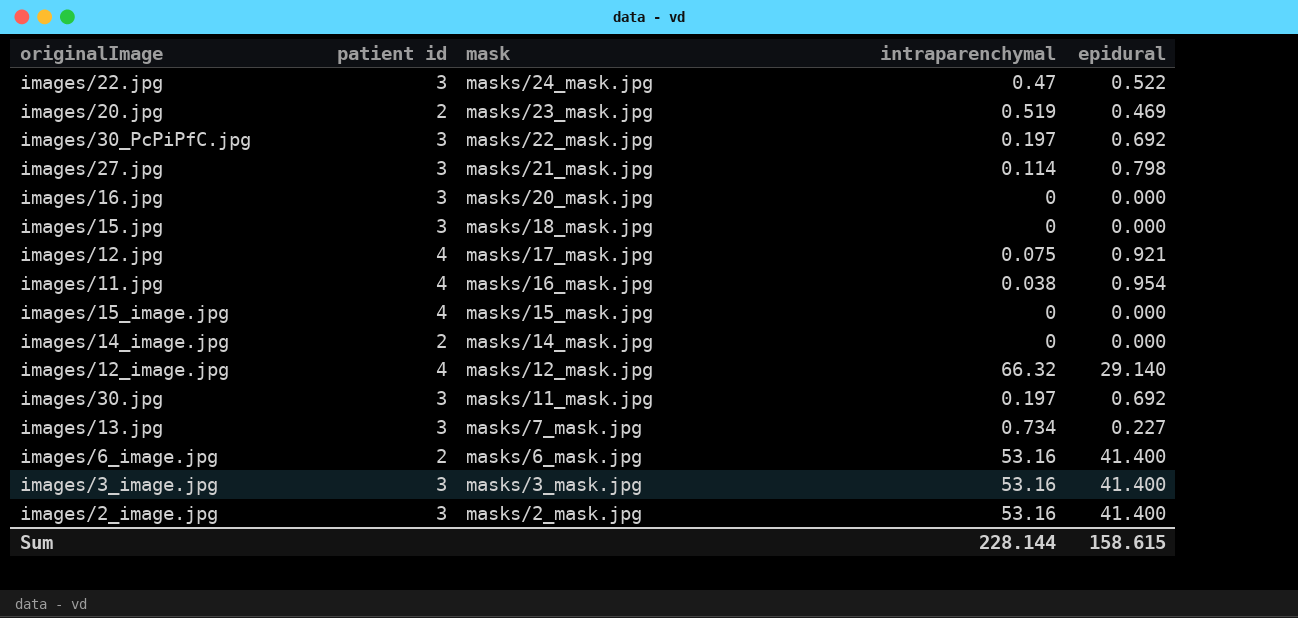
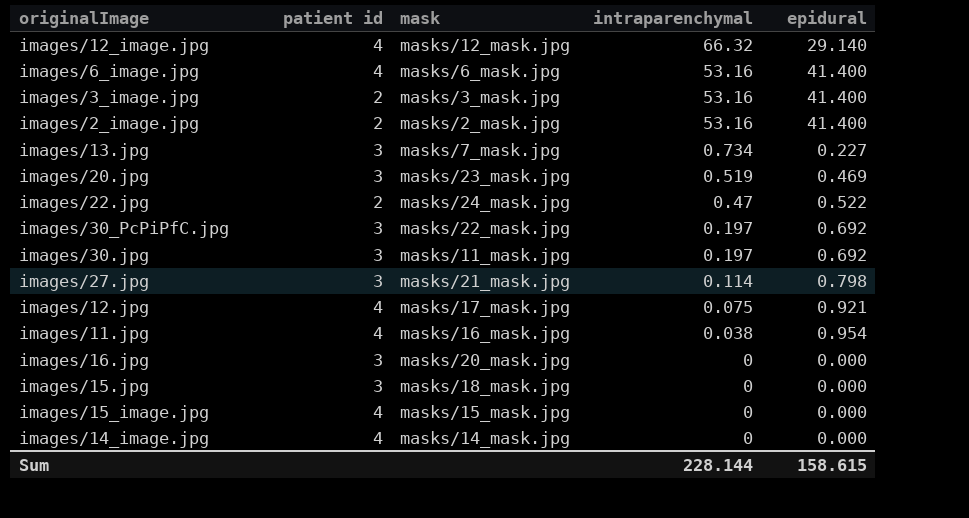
row order: mask descending -> intraparenchymal descending
images/6_image.jpg | patient id: 2 -> 4
images/3_image.jpg | patient id: 3 -> 2
images/2_image.jpg | patient id: 3 -> 2
images/20.jpg | patient id: 2 -> 3
images/22.jpg | patient id: 3 -> 2
images/14_image.jpg | patient id: 2 -> 4

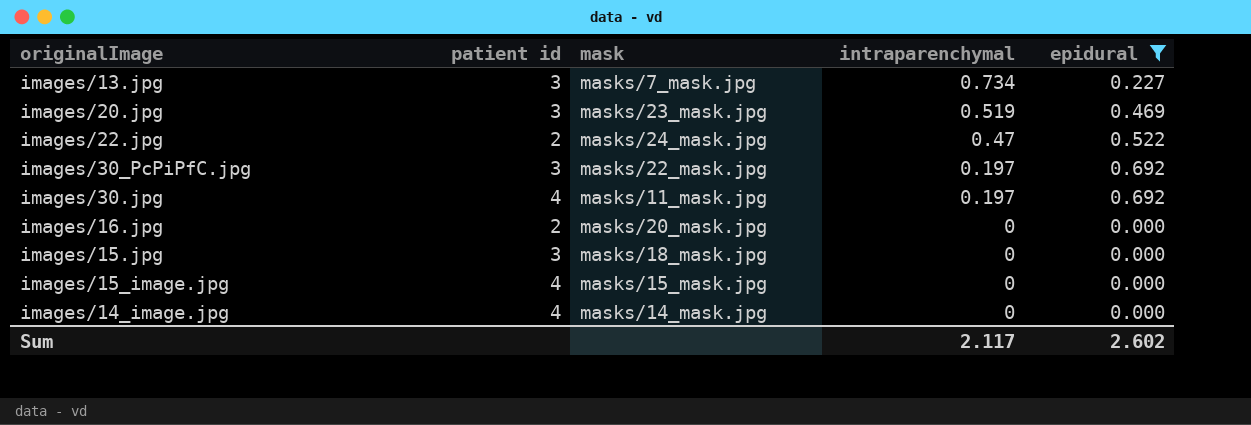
filter: none -> epidural <= 0.692
images/30.jpg | patient id: 3 -> 4
images/16.jpg | patient id: 3 -> 2
Sum | intraparenchymal: 228.144 -> 2.117
Sum | epidural: 158.615 -> 2.602

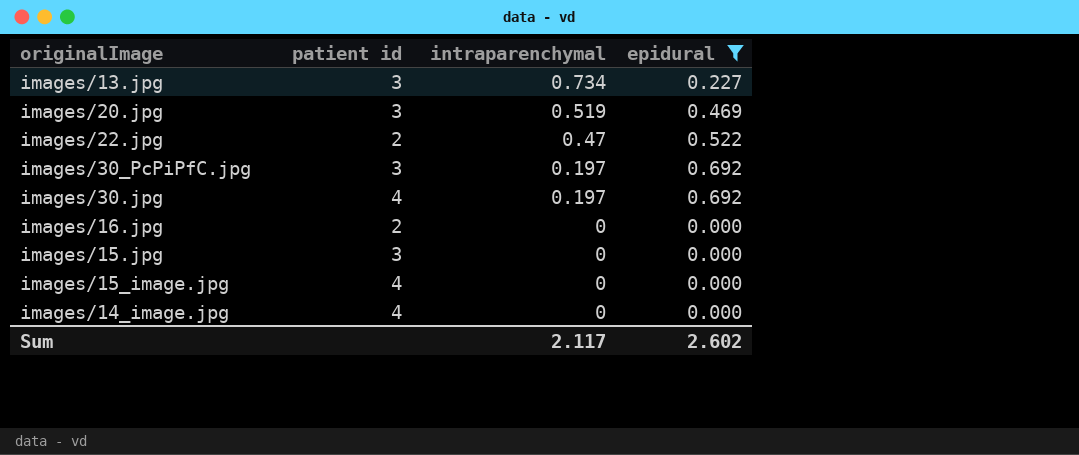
column mask | position: 3 -> none

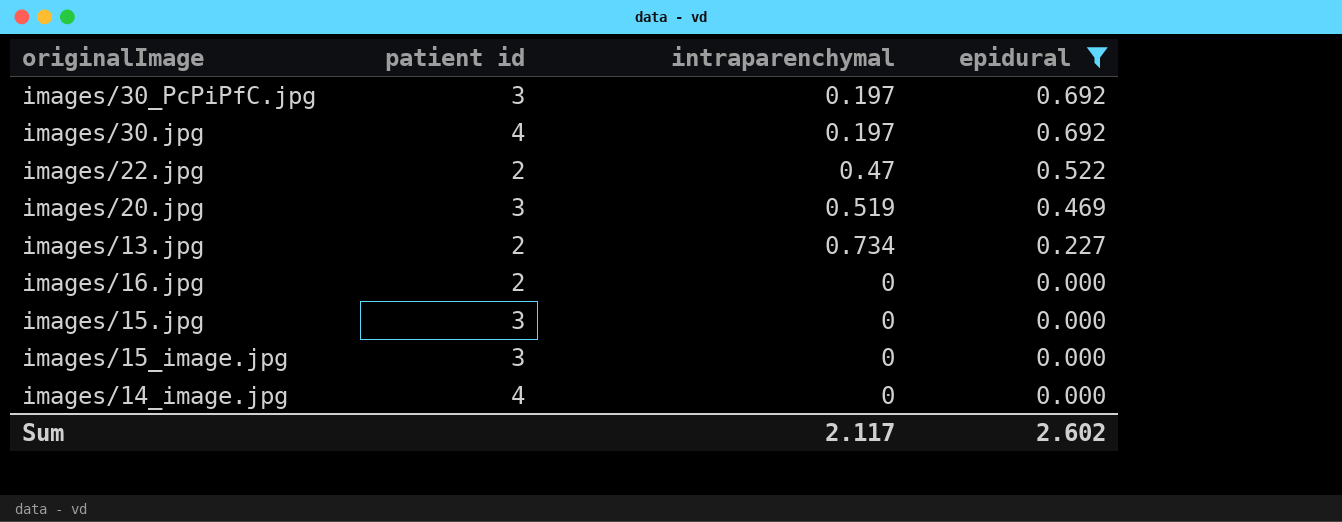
row order: intraparenchymal descending -> epidural descending
images/13.jpg | patient id: 3 -> 2
images/15_image.jpg | patient id: 4 -> 3

